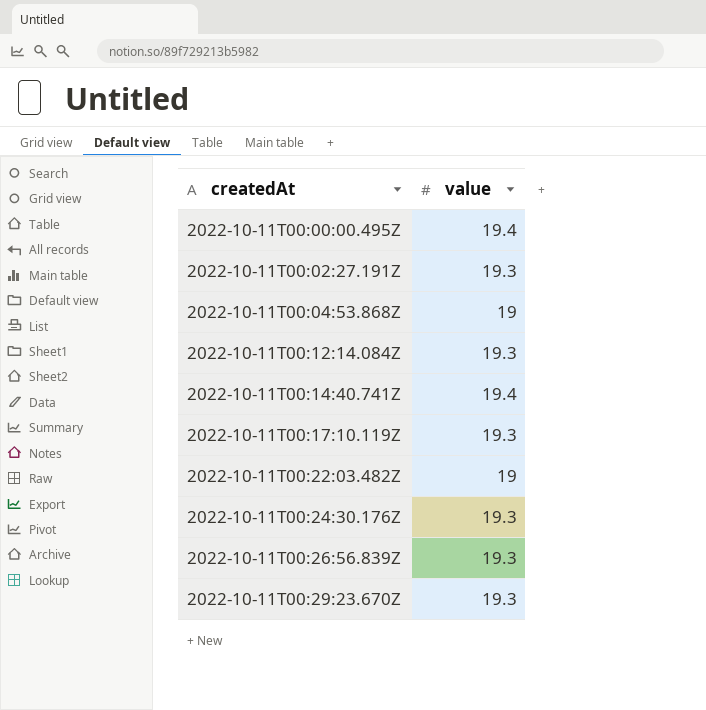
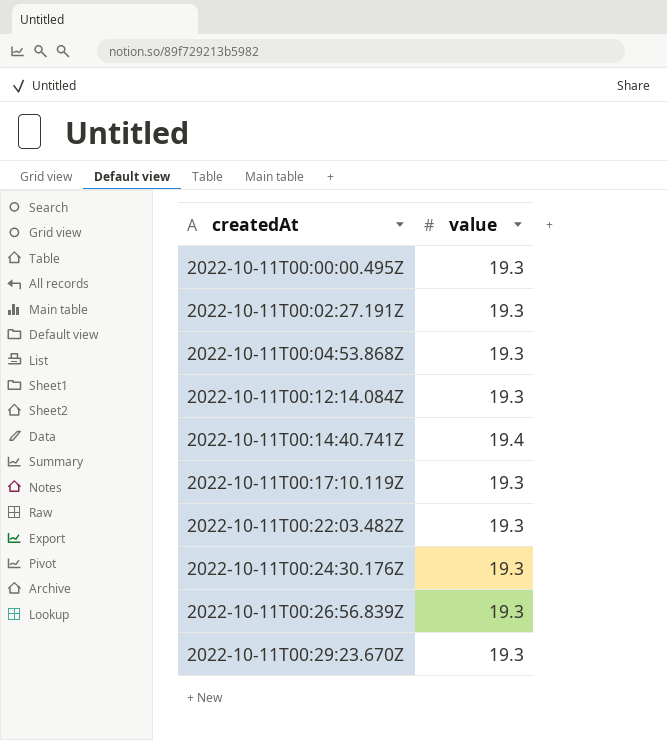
2022-10-11T00:00:00.495Z | value: 19.4 -> 19.3
2022-10-11T00:04:53.868Z | value: 19 -> 19.3
2022-10-11T00:22:03.482Z | value: 19 -> 19.3

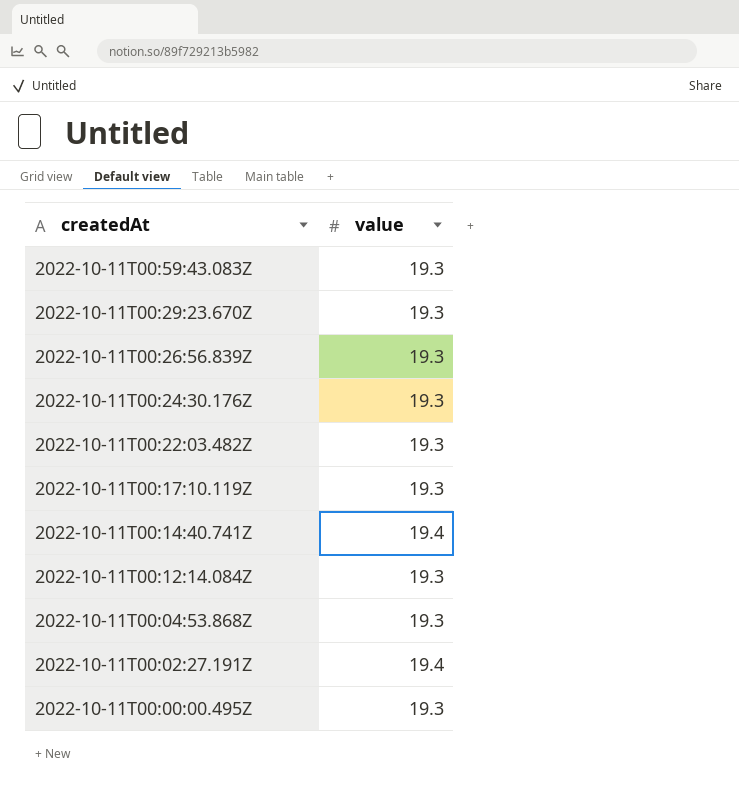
row order: createdAt ascending -> createdAt descending
row 2022-10-11T00:59:43.083Z: none -> 19.3
2022-10-11T00:02:27.191Z | value: 19.3 -> 19.4

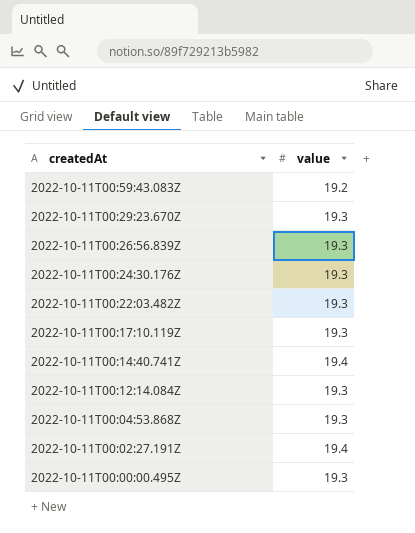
2022-10-11T00:59:43.083Z | value: 19.3 -> 19.2

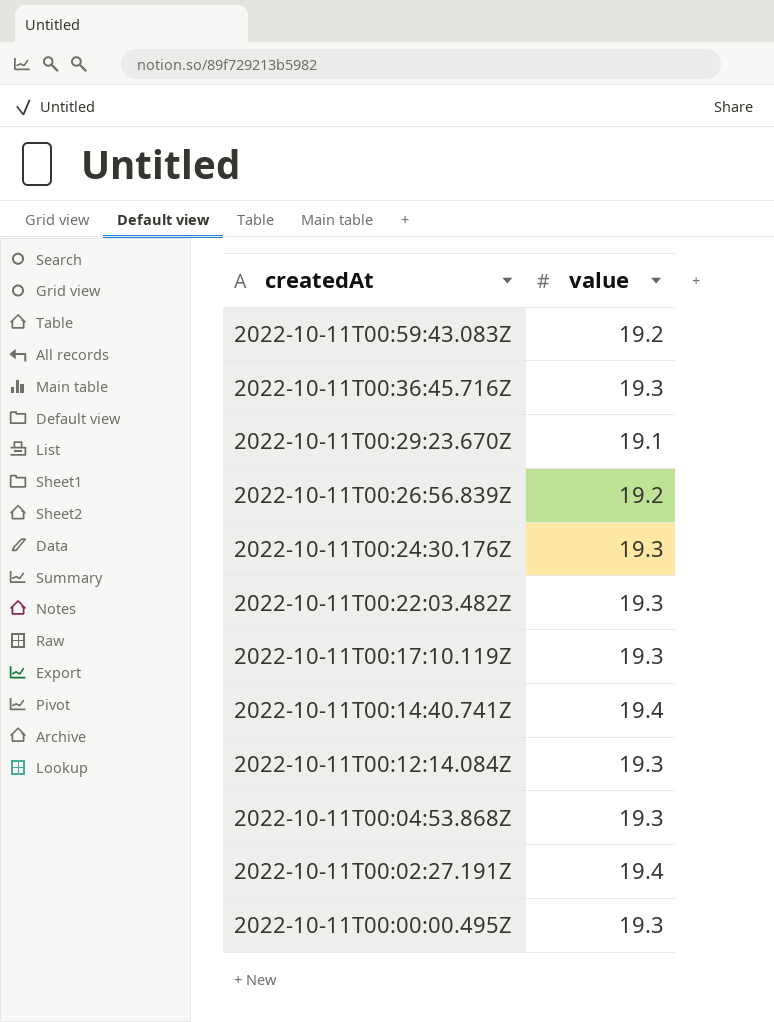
row 2022-10-11T00:36:45.716Z: none -> 19.3
2022-10-11T00:29:23.670Z | value: 19.3 -> 19.1
2022-10-11T00:26:56.839Z | value: 19.3 -> 19.2

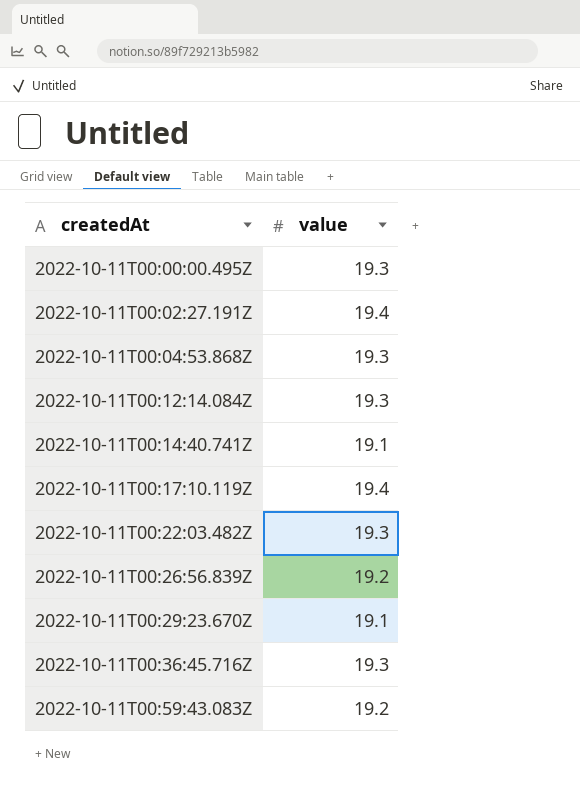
row order: createdAt descending -> createdAt ascending
row 2022-10-11T00:24:30.176Z: 19.3 -> none
2022-10-11T00:14:40.741Z | value: 19.4 -> 19.1
2022-10-11T00:17:10.119Z | value: 19.3 -> 19.4

